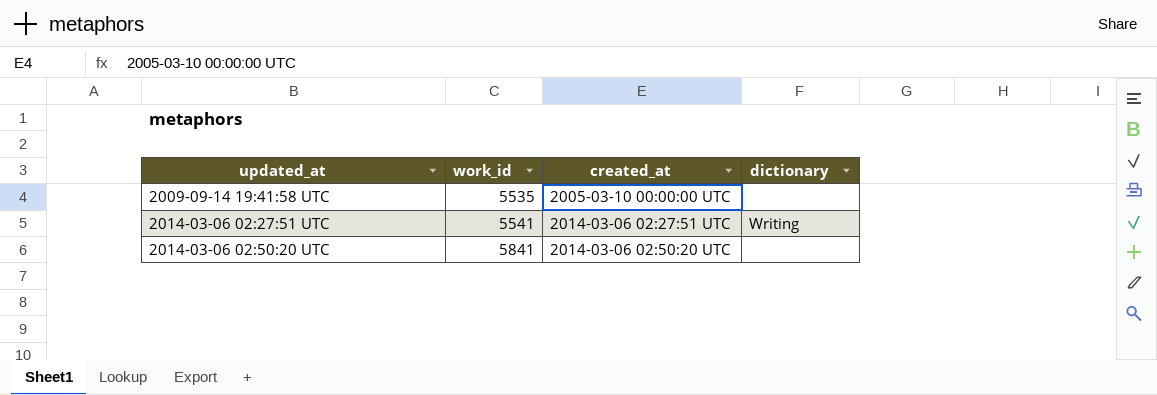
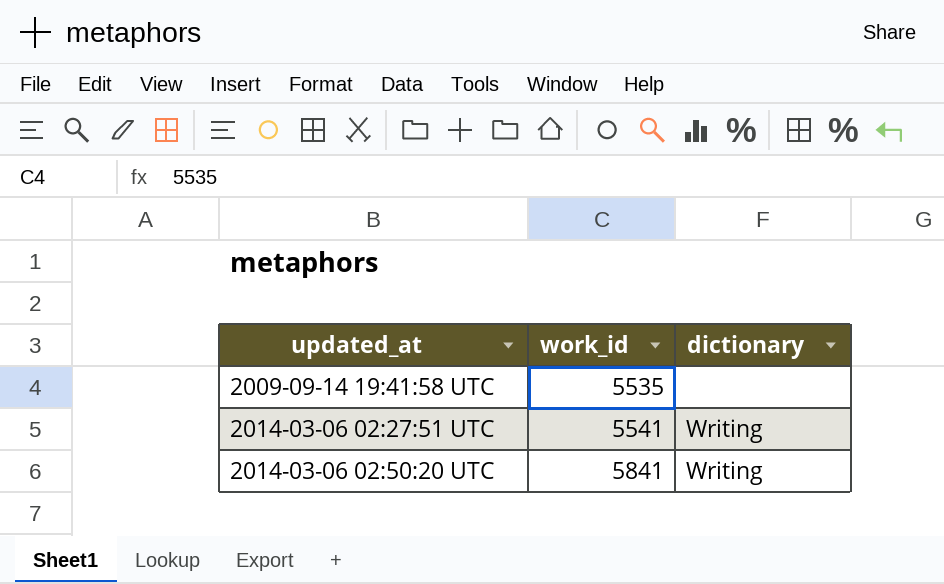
column created_at | position: 3 -> none
2014-03-06 02:50:20 UTC | dictionary: none -> Writing

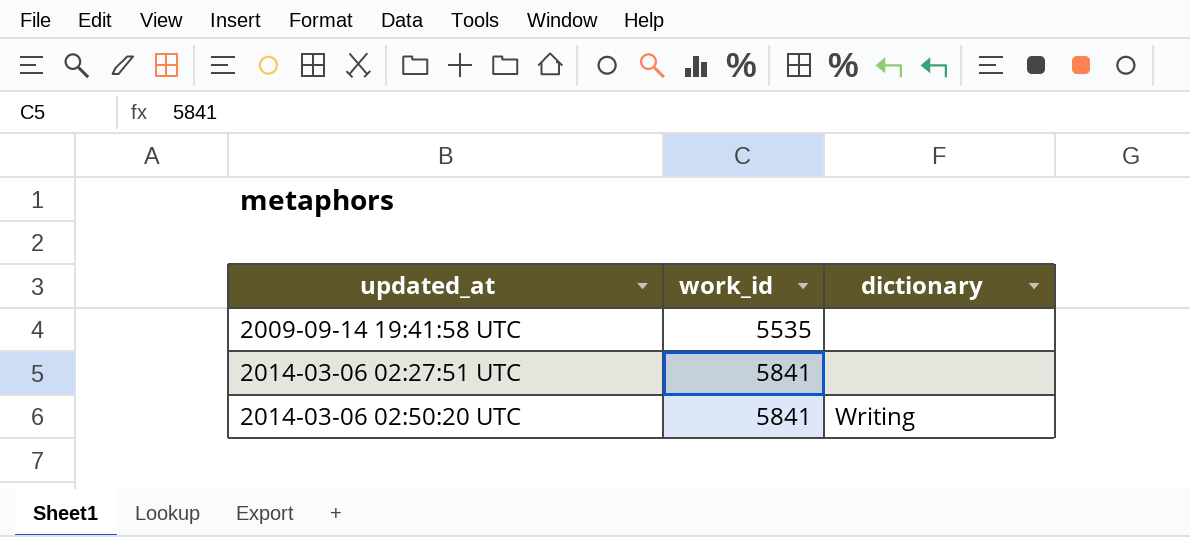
2014-03-06 02:27:51 UTC | work_id: 5541 -> 5841
2014-03-06 02:27:51 UTC | dictionary: Writing -> none

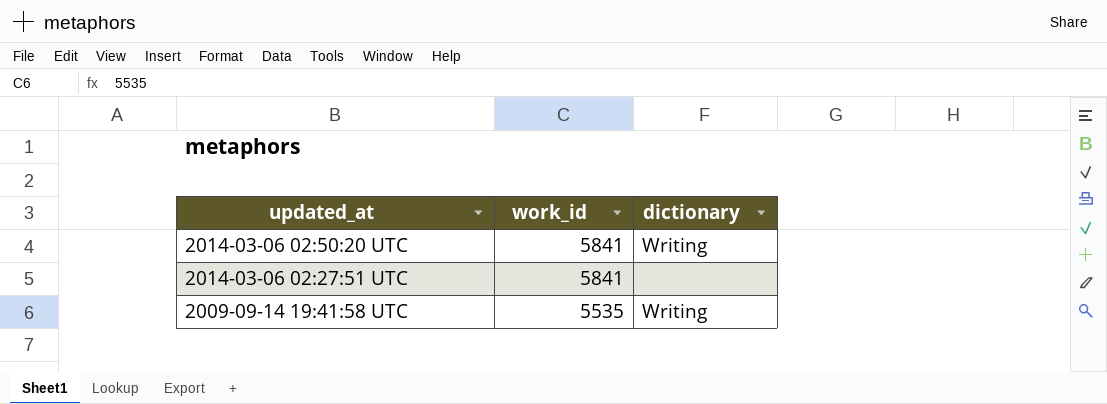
row order: updated_at ascending -> updated_at descending
2009-09-14 19:41:58 UTC | dictionary: none -> Writing

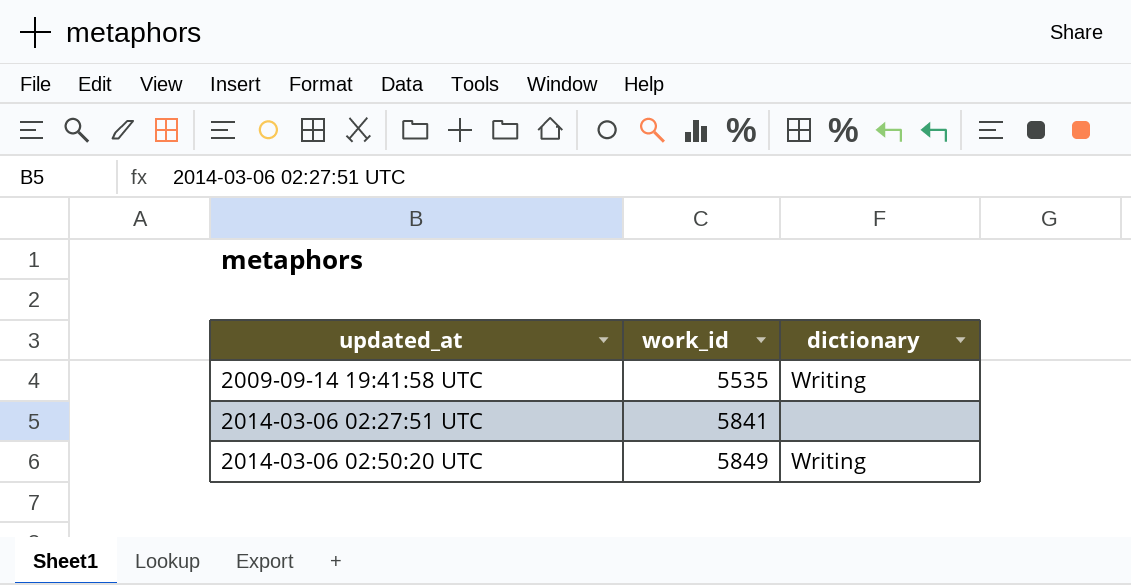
row order: updated_at descending -> updated_at ascending
2014-03-06 02:50:20 UTC | work_id: 5841 -> 5849

